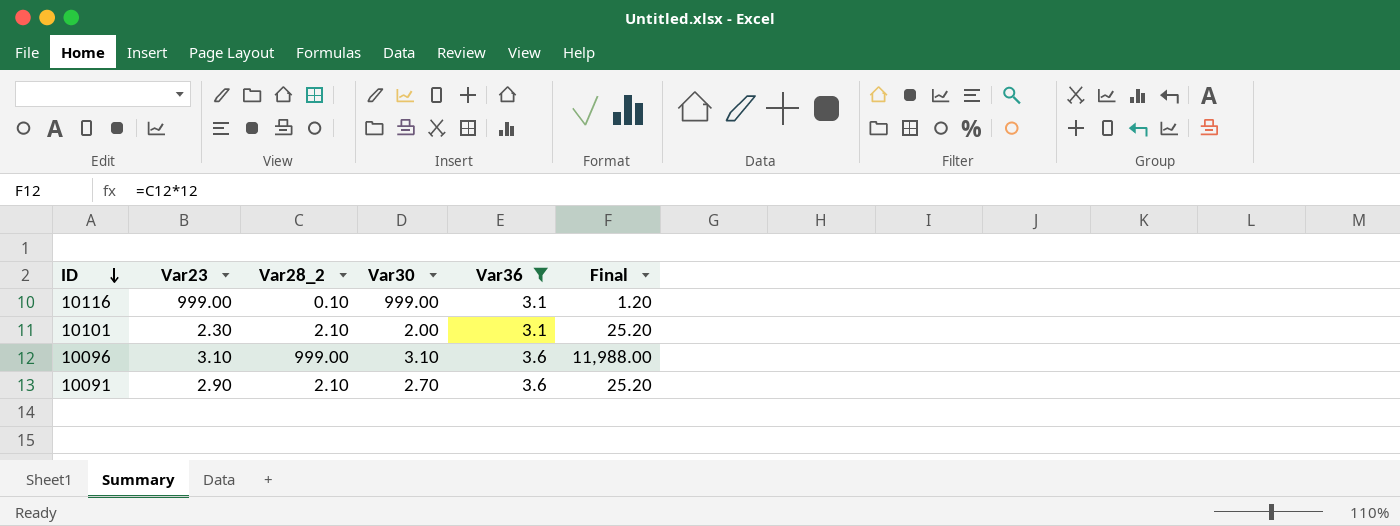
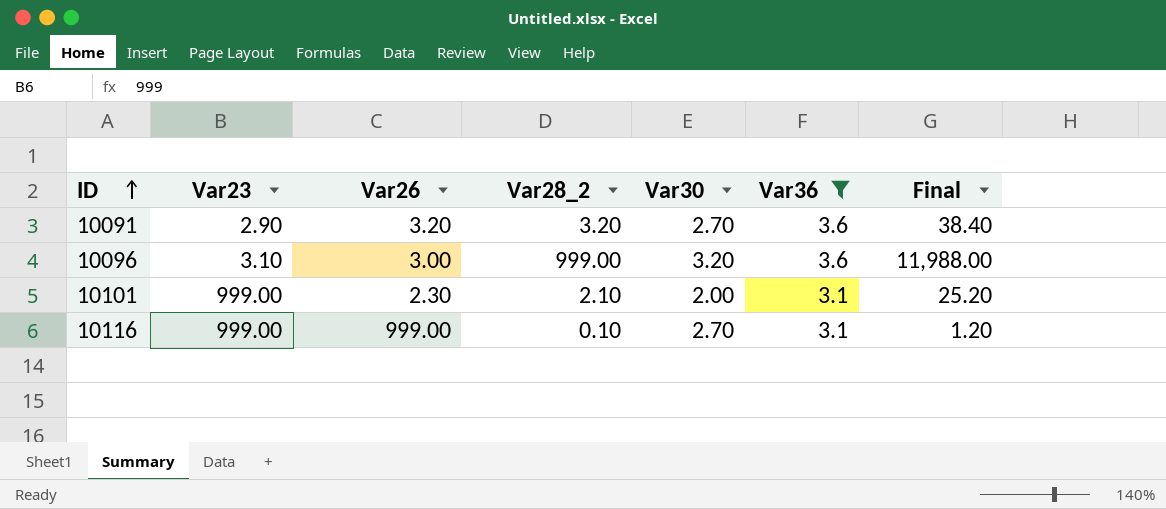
row order: ID descending -> ID ascending
column Var26 | position: none -> 3
10091 | Var28_2: 2.10 -> 3.20
10091 | Final: 25.20 -> 38.40
10096 | Var30: 3.10 -> 3.20
10101 | Var23: 2.30 -> 999.00
10116 | Var30: 999.00 -> 2.70

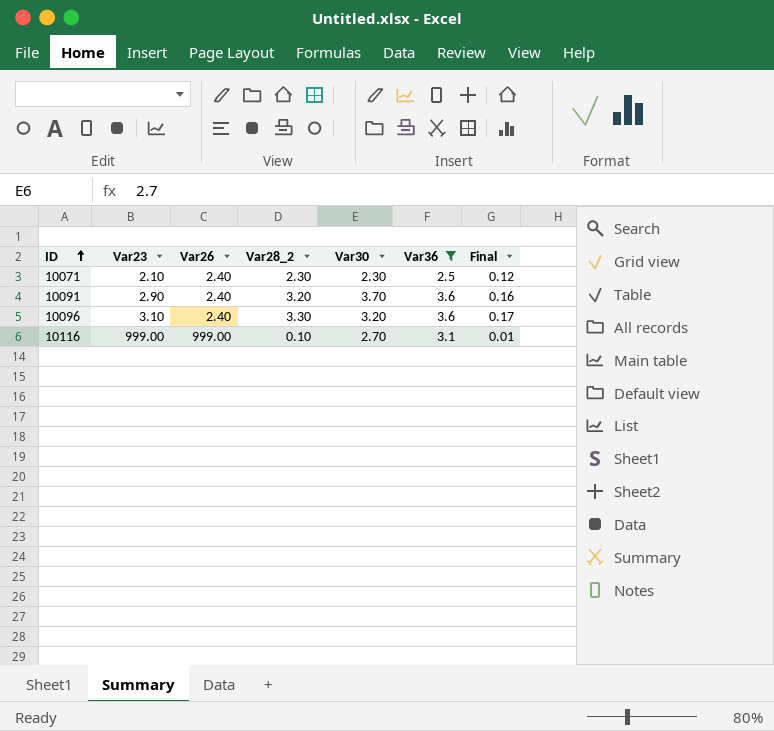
column Final | formula: [Var28_2] * 12 -> [Var28_2] * 0.05
row 10101: 999.00 | 2.30 | 2.10 | 2.00 | 3.1 | 25.20 -> none
row 10071: none -> 2.10 | 2.40 | 2.30 | 2.30 | 2.5 | 0.12
10091 | Var26: 3.20 -> 2.40
10091 | Var30: 2.70 -> 3.70
10096 | Var26: 3.00 -> 2.40
10096 | Var28_2: 999.00 -> 3.30

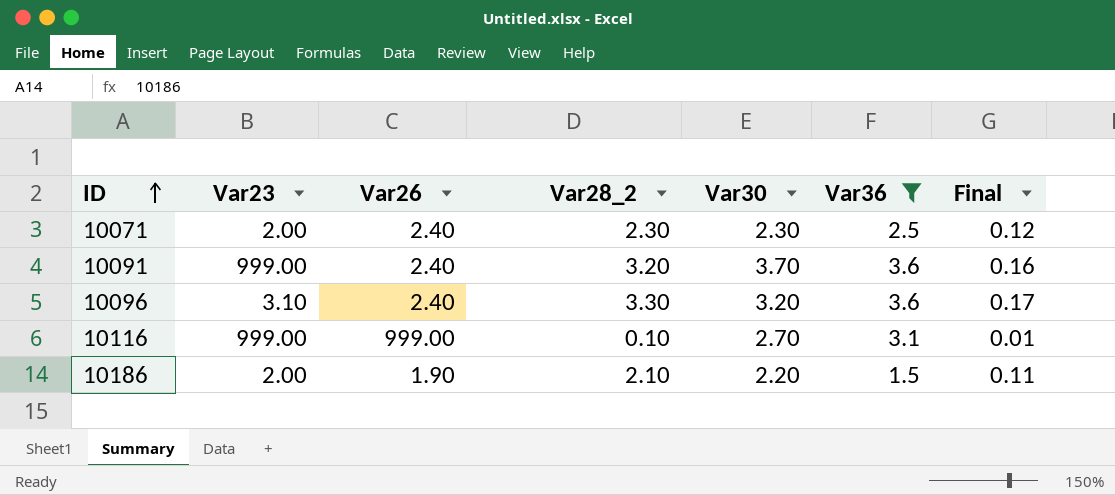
10071 | Var23: 2.10 -> 2.00
10091 | Var23: 2.90 -> 999.00
row 10186: none -> 2.00 | 1.90 | 2.10 | 2.20 | 1.5 | 0.11

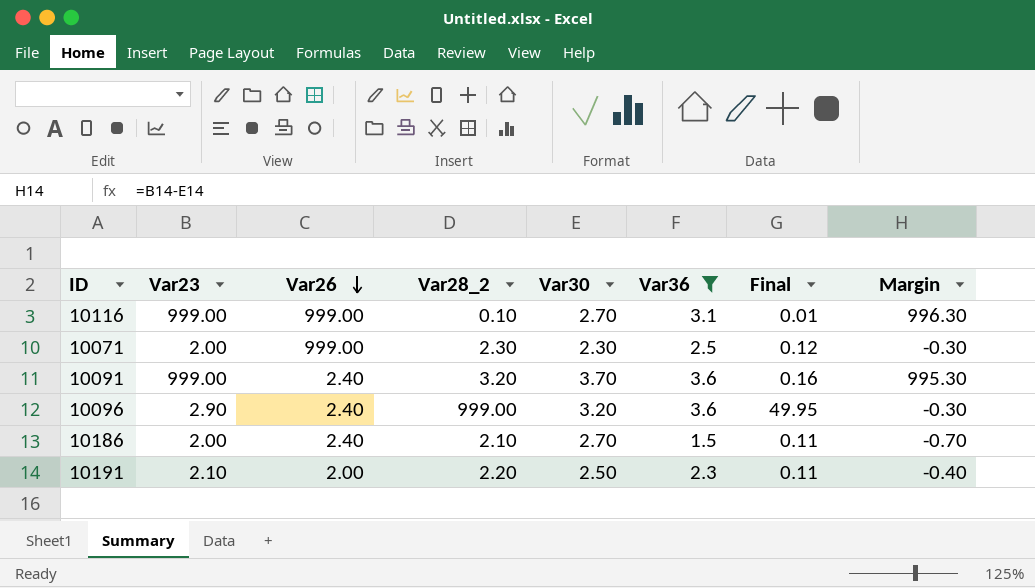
row order: ID ascending -> Var26 descending
column Margin | formula: none -> [Var23] - [Var30]
10071 | Var26: 2.40 -> 999.00
10096 | Var23: 3.10 -> 2.90
10096 | Var28_2: 3.30 -> 999.00
10096 | Final: 0.17 -> 49.95
10186 | Var26: 1.90 -> 2.40
10186 | Var30: 2.20 -> 2.70
row 10191: none -> 2.10 | 2.00 | 2.20 | 2.50 | 2.3 | 0.11 | -0.40

